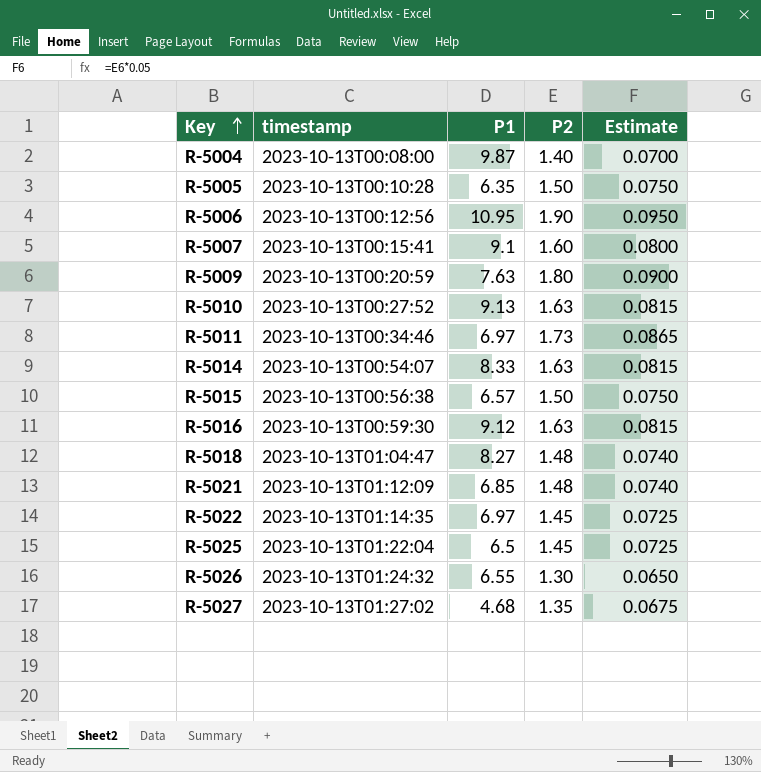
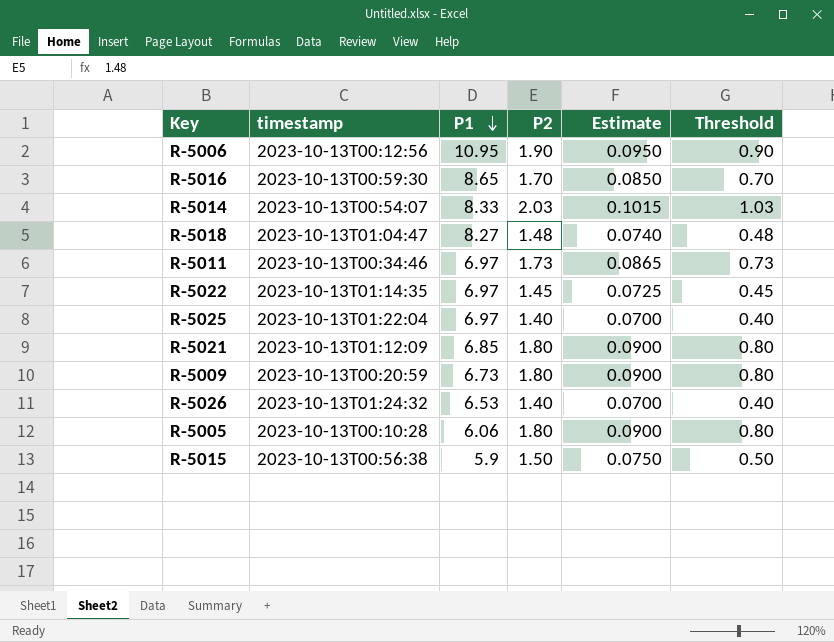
row order: Key ascending -> P1 descending
column Threshold | formula: none -> [P2] - 1
row R-5004: 2023-10-13T00:08:00 | 9.87 | 1.40 | 0.0700 -> none
row R-5007: 2023-10-13T00:15:41 | 9.1 | 1.60 | 0.0800 -> none
row R-5010: 2023-10-13T00:27:52 | 9.13 | 1.63 | 0.0815 -> none
row R-5027: 2023-10-13T01:27:02 | 4.68 | 1.35 | 0.0675 -> none
R-5016 | P1: 9.12 -> 8.65
R-5016 | P2: 1.63 -> 1.70
R-5016 | Estimate: 0.0815 -> 0.0850
R-5014 | P2: 1.63 -> 2.03
R-5014 | Estimate: 0.0815 -> 0.1015
R-5025 | P1: 6.5 -> 6.97
R-5025 | P2: 1.45 -> 1.40
R-5025 | Estimate: 0.0725 -> 0.0700
R-5021 | P2: 1.48 -> 1.80
R-5021 | Estimate: 0.0740 -> 0.0900
R-5009 | P1: 7.63 -> 6.73
R-5026 | P1: 6.55 -> 6.53
R-5026 | P2: 1.30 -> 1.40
R-5026 | Estimate: 0.0650 -> 0.0700
R-5005 | P1: 6.35 -> 6.06
R-5005 | P2: 1.50 -> 1.80
R-5005 | Estimate: 0.0750 -> 0.0900
R-5015 | P1: 6.57 -> 5.9

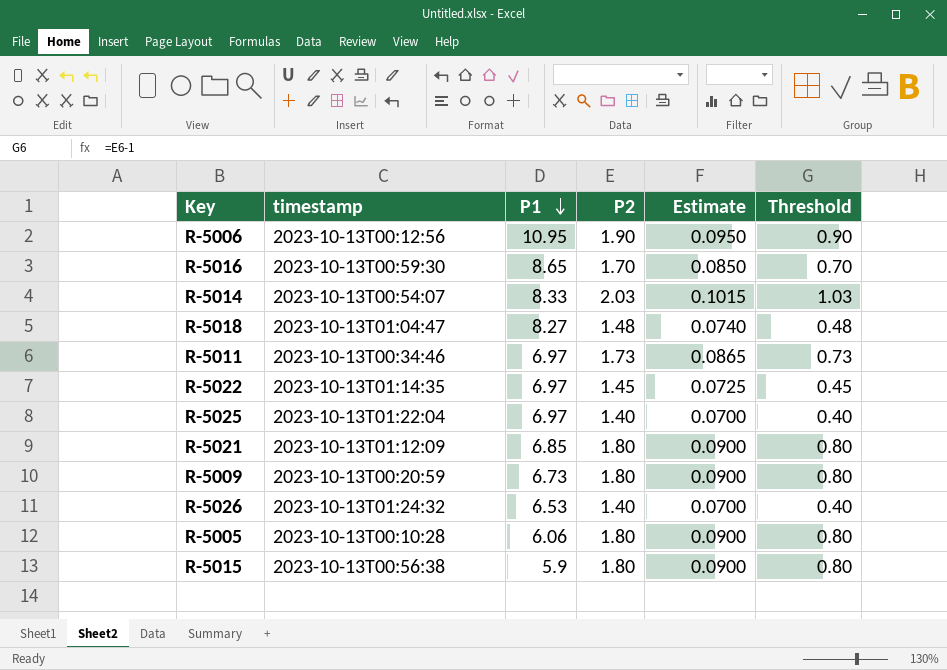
R-5015 | P2: 1.50 -> 1.80
R-5015 | Estimate: 0.0750 -> 0.0900
R-5015 | Threshold: 0.50 -> 0.80

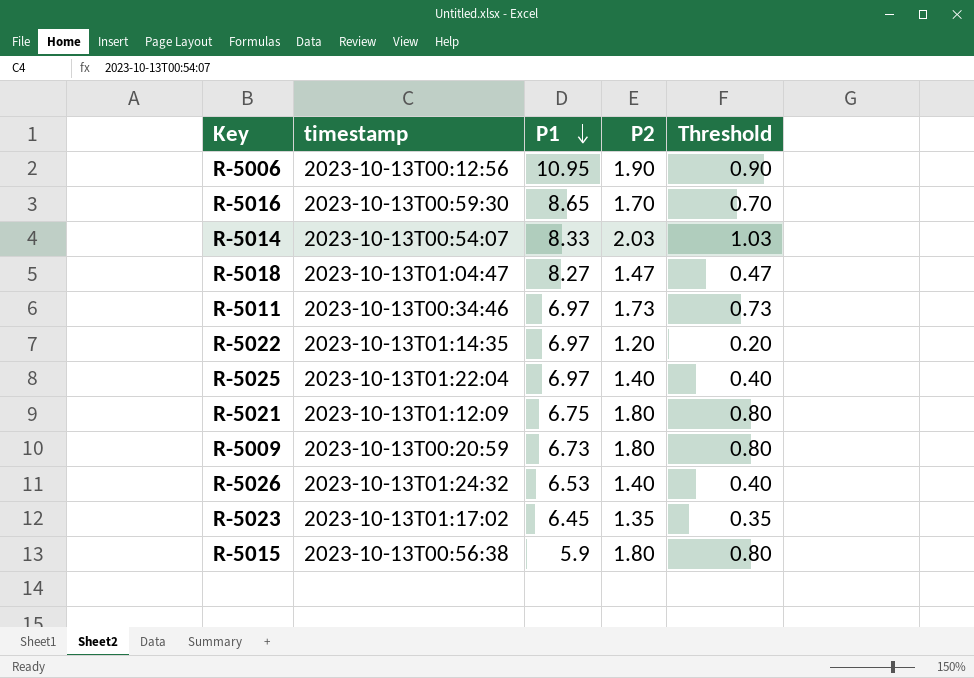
column Estimate | formula: [P2] * 0.05 -> none
row R-5005: 2023-10-13T00:10:28 | 6.06 | 1.80 | 0.0900 | 0.80 -> none
R-5018 | P2: 1.48 -> 1.47
R-5018 | Threshold: 0.48 -> 0.47
R-5022 | P2: 1.45 -> 1.20
R-5022 | Threshold: 0.45 -> 0.20
R-5021 | P1: 6.85 -> 6.75
row R-5023: none -> 2023-10-13T01:17:02 | 6.45 | 1.35 | 0.35

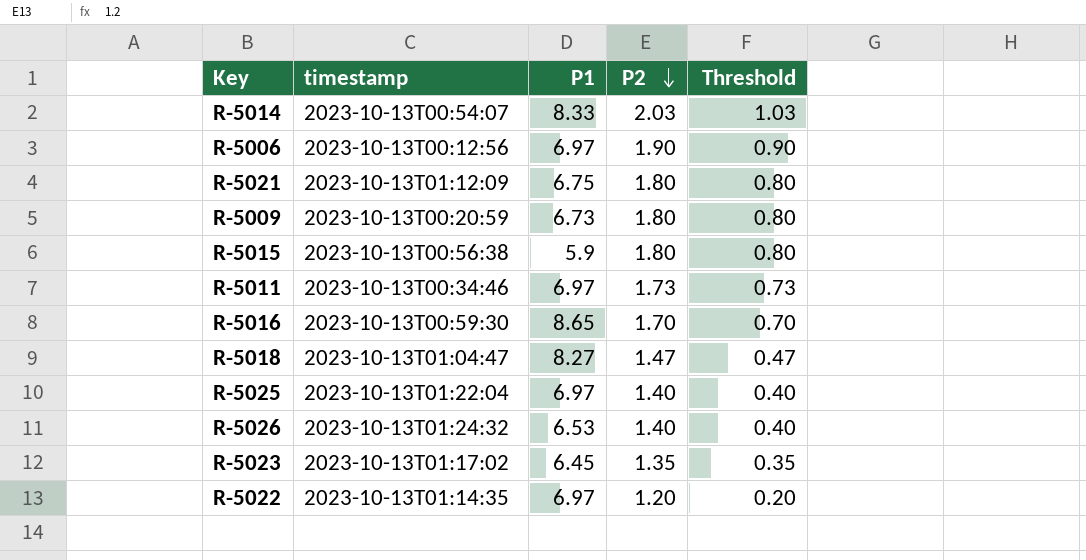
row order: P1 descending -> P2 descending
R-5006 | P1: 10.95 -> 6.97

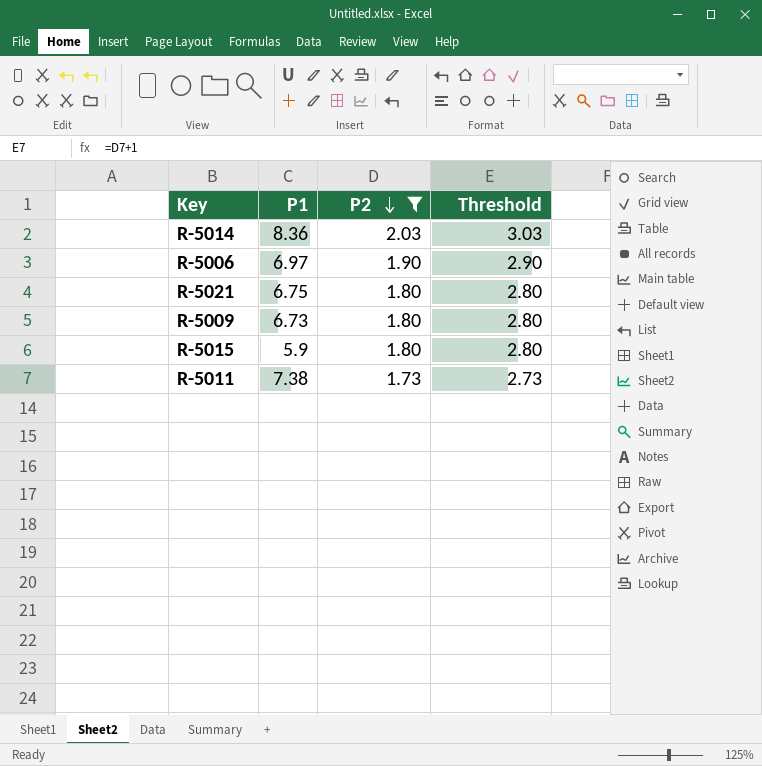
filter: none -> P2 >= 1.73
column timestamp | position: 2 -> none
column Threshold | formula: [P2] - 1 -> [P2] + 1
R-5014 | P1: 8.33 -> 8.36
R-5011 | P1: 6.97 -> 7.38

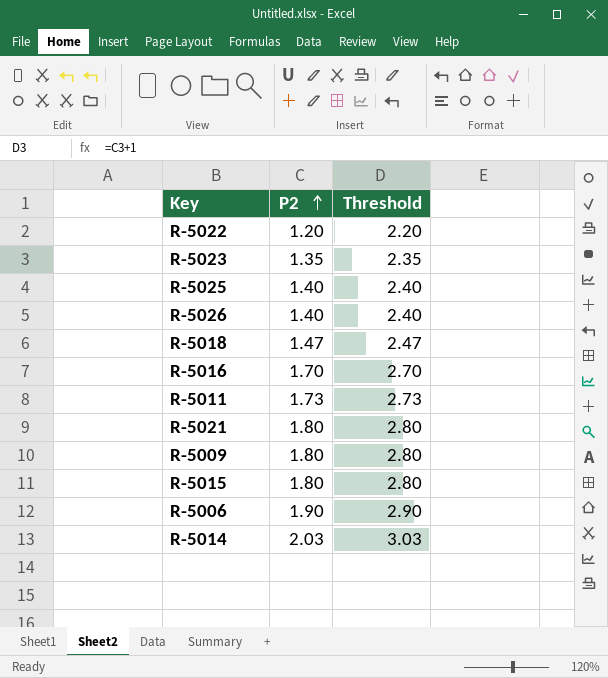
filter: P2 >= 1.73 -> none
row order: P2 descending -> P2 ascending
column P1 | position: 2 -> none

